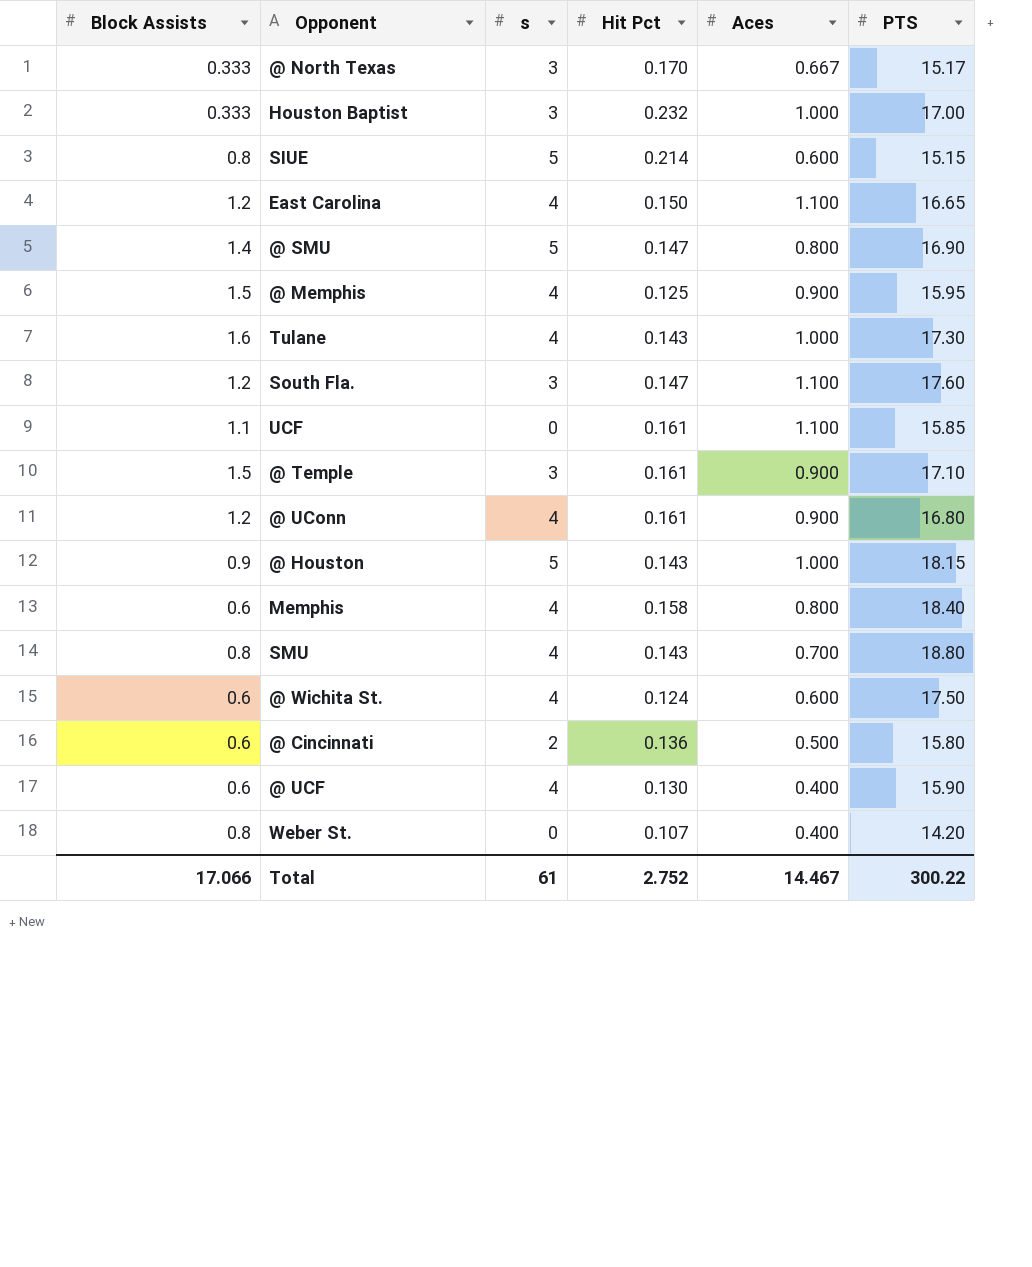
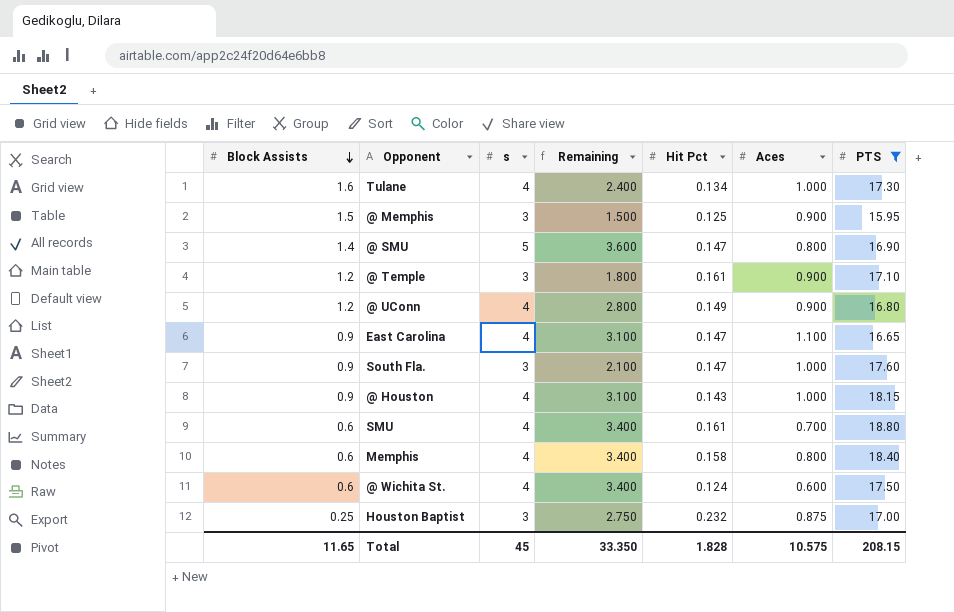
filter: none -> PTS >= 15.95
row order: none -> Block Assists descending
column Remaining | formula: none -> [s] - [Block Assists]
Tulane | Hit Pct: 0.143 -> 0.134
@ Memphis | s: 4 -> 3
@ Temple | Block Assists: 1.5 -> 1.2
@ UConn | Hit Pct: 0.161 -> 0.149
East Carolina | Block Assists: 1.2 -> 0.9
East Carolina | Hit Pct: 0.150 -> 0.147
South Fla. | Block Assists: 1.2 -> 0.9
South Fla. | Aces: 1.100 -> 1.000
@ Houston | s: 5 -> 4
SMU | Block Assists: 0.8 -> 0.6
SMU | Hit Pct: 0.143 -> 0.161
Houston Baptist | Block Assists: 0.333 -> 0.25
Houston Baptist | Aces: 1.000 -> 0.875
Total | Block Assists: 17.066 -> 11.65
Total | s: 61 -> 45
Total | Hit Pct: 2.752 -> 1.828
Total | Aces: 14.467 -> 10.575
Total | PTS: 300.22 -> 208.15

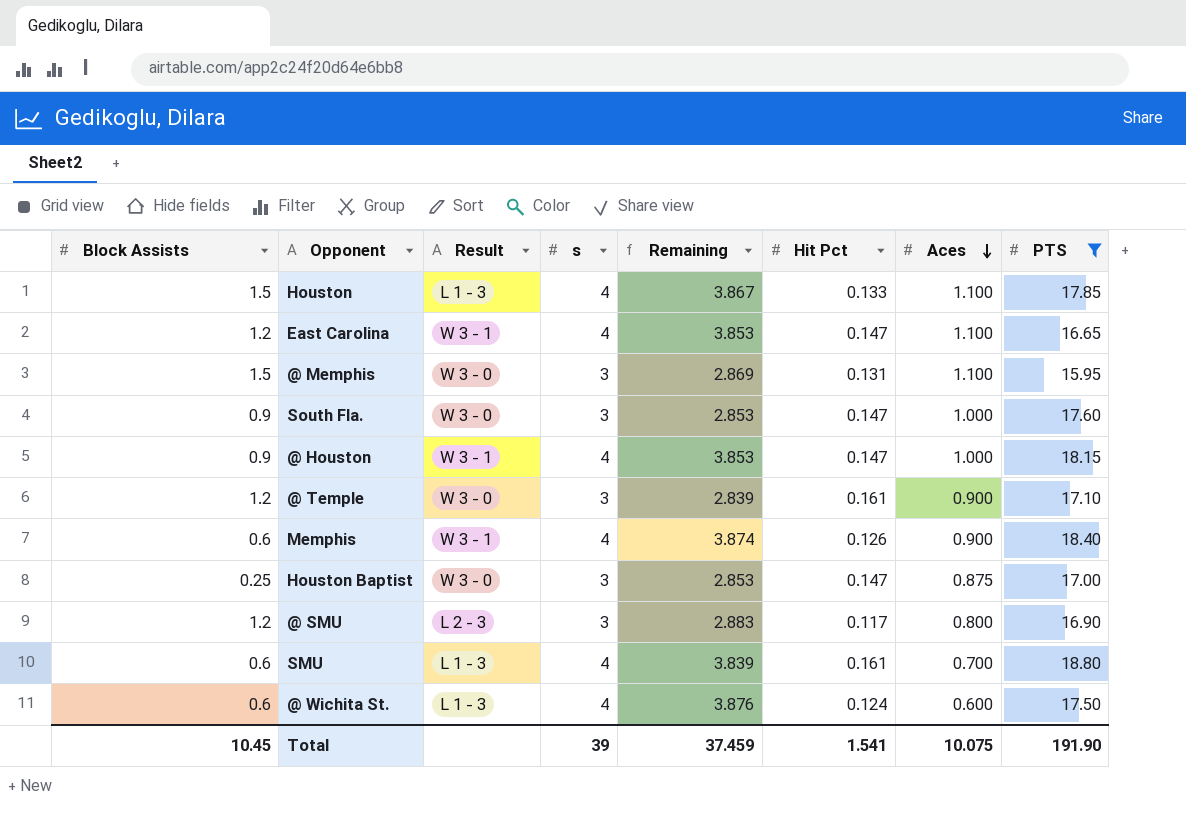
row order: Block Assists descending -> Aces descending
column Result | position: none -> 3
column Remaining | formula: [s] - [Block Assists] -> [s] - [Hit Pct]
row Tulane: 1.6 | 4 | 2.400 | 0.134 | 1.000 | 17.30 -> none
row @ UConn: 1.2 | 4 | 2.800 | 0.149 | 0.900 | 16.80 -> none
row Houston: none -> 1.5 | L 1 - 3 | 4 | 3.867 | 0.133 | 1.100 | 17.85
East Carolina | Block Assists: 0.9 -> 1.2
@ Memphis | Hit Pct: 0.125 -> 0.131
@ Memphis | Aces: 0.900 -> 1.100
@ Houston | Hit Pct: 0.143 -> 0.147
Memphis | Hit Pct: 0.158 -> 0.126
Memphis | Aces: 0.800 -> 0.900
Houston Baptist | Hit Pct: 0.232 -> 0.147
@ SMU | Block Assists: 1.4 -> 1.2
@ SMU | s: 5 -> 3
@ SMU | Hit Pct: 0.147 -> 0.117
Total | Block Assists: 11.65 -> 10.45
Total | s: 45 -> 39
Total | Remaining: 33.350 -> 37.459
Total | Hit Pct: 1.828 -> 1.541
Total | Aces: 10.575 -> 10.075
Total | PTS: 208.15 -> 191.90

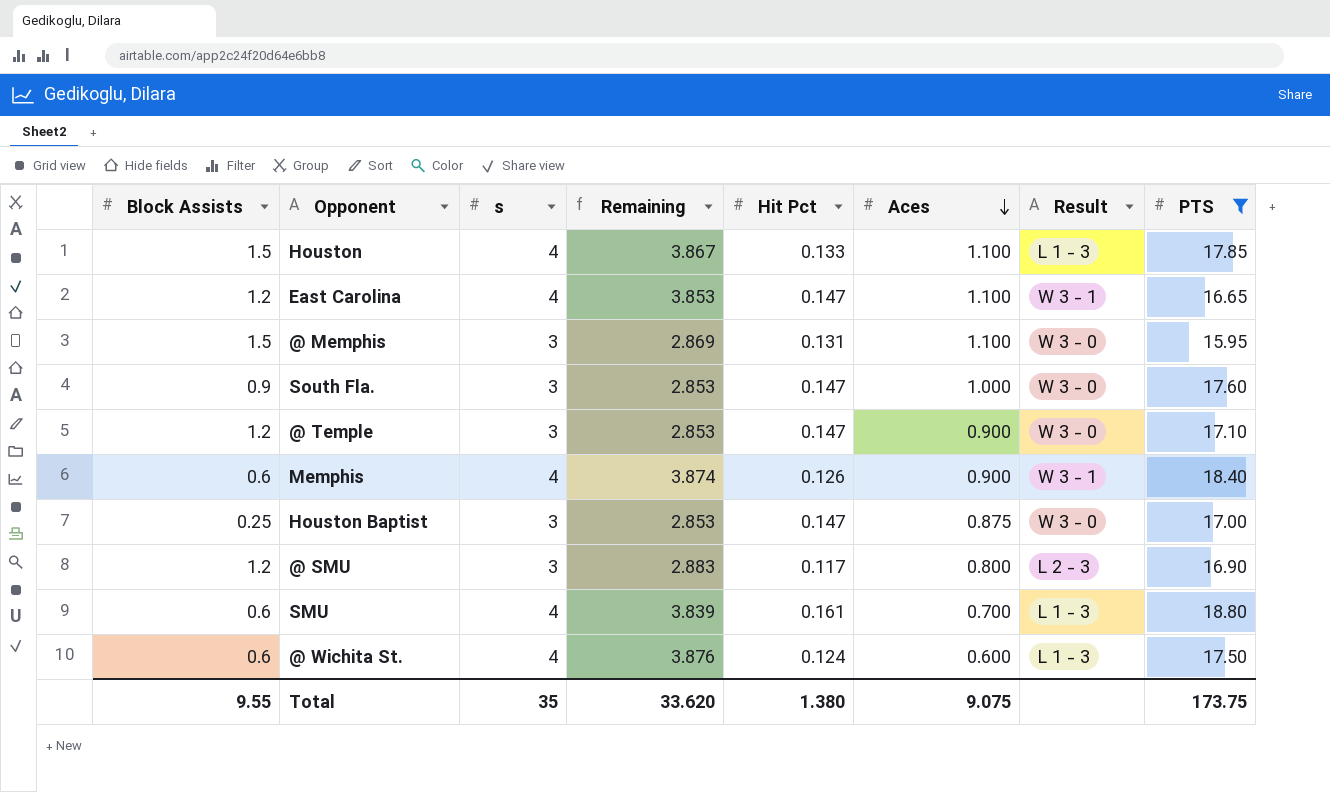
column Result | position: 3 -> 7
row @ Houston: 0.9 | W 3 - 1 | 4 | 3.853 | 0.147 | 1.000 | 18.15 -> none
@ Temple | Remaining: 2.839 -> 2.853
@ Temple | Hit Pct: 0.161 -> 0.147
Total | Block Assists: 10.45 -> 9.55
Total | s: 39 -> 35
Total | Remaining: 37.459 -> 33.620
Total | Hit Pct: 1.541 -> 1.380
Total | Aces: 10.075 -> 9.075
Total | PTS: 191.90 -> 173.75

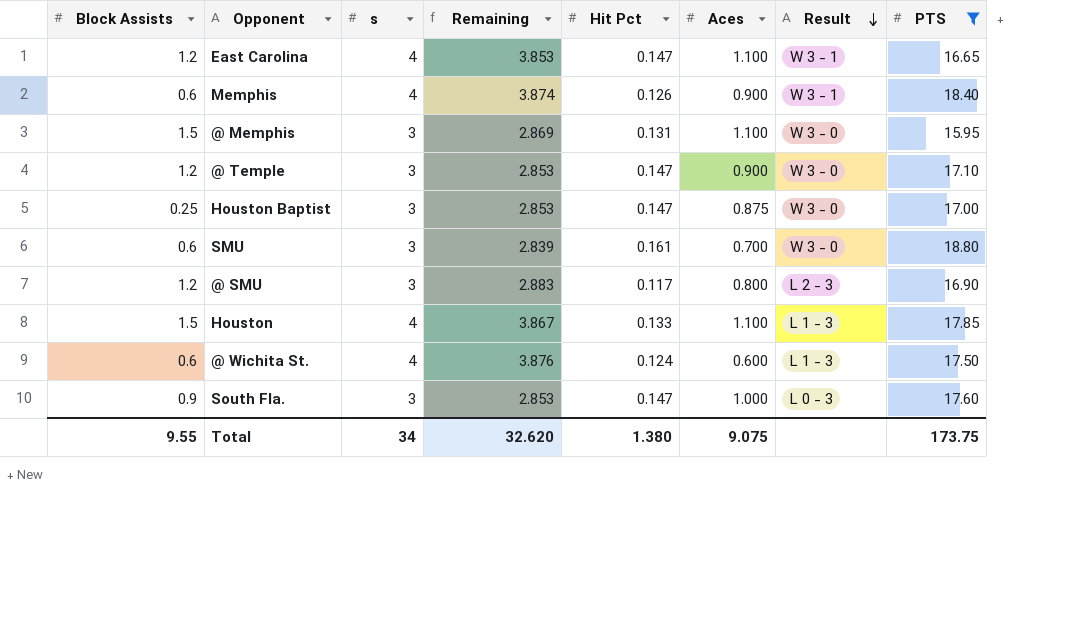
row order: Aces descending -> Result descending
SMU | s: 4 -> 3
SMU | Remaining: 3.839 -> 2.839
SMU | Result: L 1 - 3 -> W 3 - 0
South Fla. | Result: W 3 - 0 -> L 0 - 3
Total | s: 35 -> 34
Total | Remaining: 33.620 -> 32.620

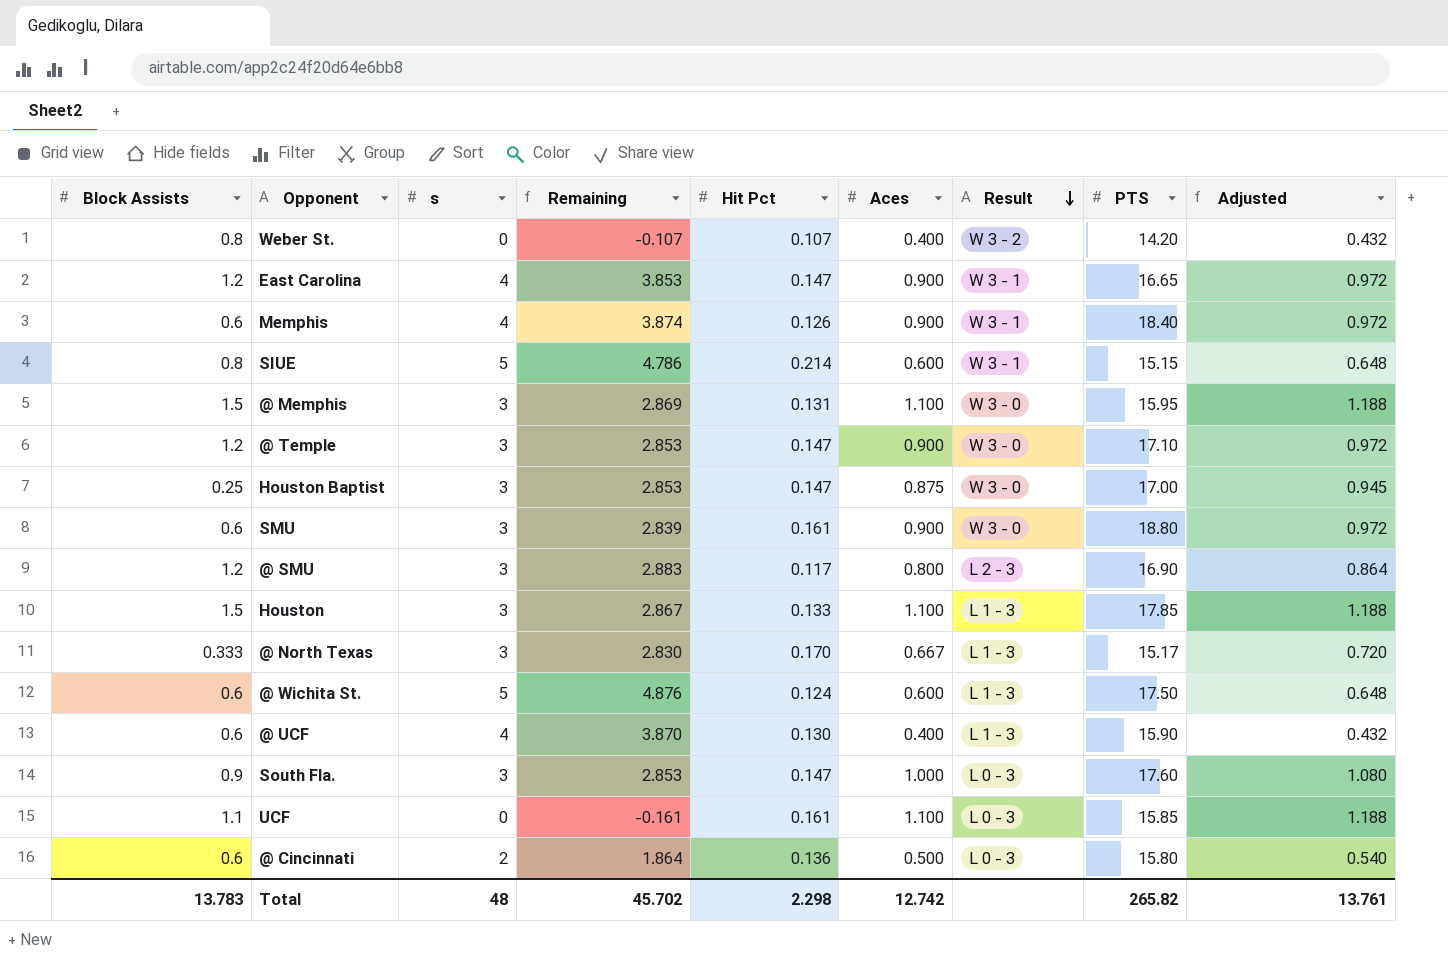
filter: PTS >= 15.95 -> none
column Adjusted | formula: none -> [Aces] * 1.08
East Carolina | Aces: 1.100 -> 0.900
SMU | Aces: 0.700 -> 0.900
Houston | s: 4 -> 3
Houston | Remaining: 3.867 -> 2.867
@ Wichita St. | s: 4 -> 5
@ Wichita St. | Remaining: 3.876 -> 4.876
Total | Block Assists: 9.55 -> 13.783
Total | s: 34 -> 48
Total | Remaining: 32.620 -> 45.702
Total | Hit Pct: 1.380 -> 2.298
Total | Aces: 9.075 -> 12.742
Total | PTS: 173.75 -> 265.82

